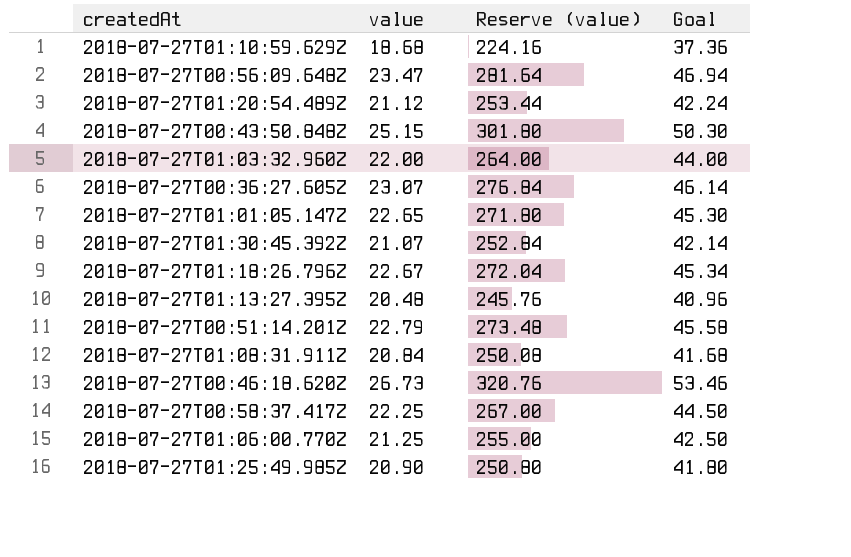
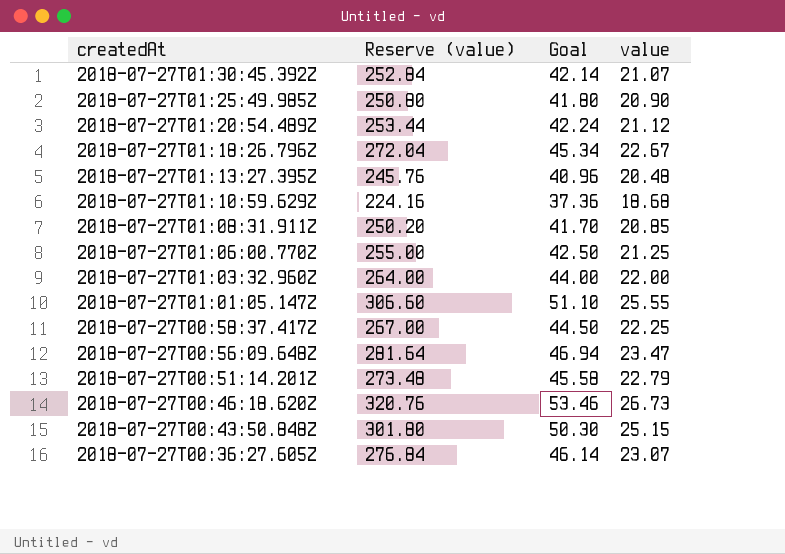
row order: none -> createdAt descending
column value | position: 2 -> 4
2018-07-27T01:08:31.911Z | Reserve (value): 250.08 -> 250.20
2018-07-27T01:08:31.911Z | Goal: 41.68 -> 41.70
2018-07-27T01:08:31.911Z | value: 20.84 -> 20.85
2018-07-27T01:01:05.147Z | Reserve (value): 271.80 -> 306.60
2018-07-27T01:01:05.147Z | Goal: 45.30 -> 51.10
2018-07-27T01:01:05.147Z | value: 22.65 -> 25.55

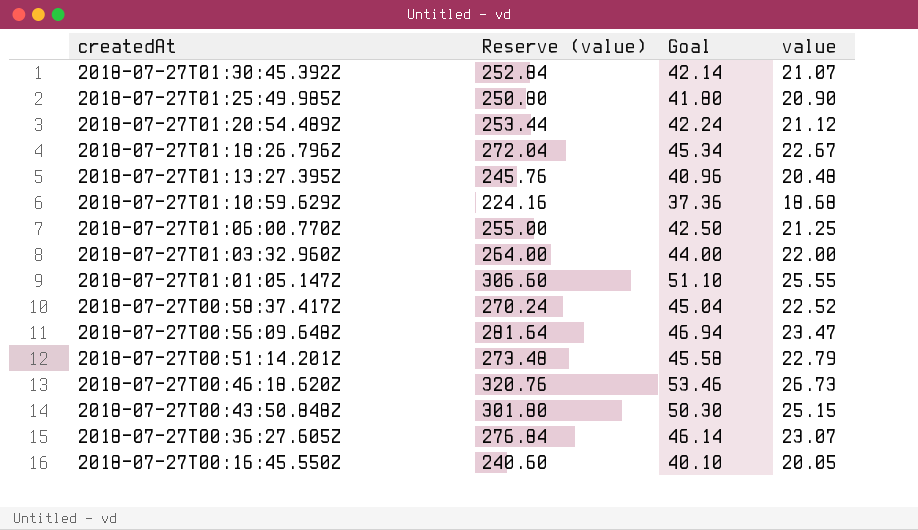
row 2018-07-27T01:08:31.911Z: 250.20 | 41.70 | 20.85 -> none
2018-07-27T00:58:37.417Z | Reserve (value): 267.00 -> 270.24
2018-07-27T00:58:37.417Z | Goal: 44.50 -> 45.04
2018-07-27T00:58:37.417Z | value: 22.25 -> 22.52
row 2018-07-27T00:16:45.550Z: none -> 240.60 | 40.10 | 20.05

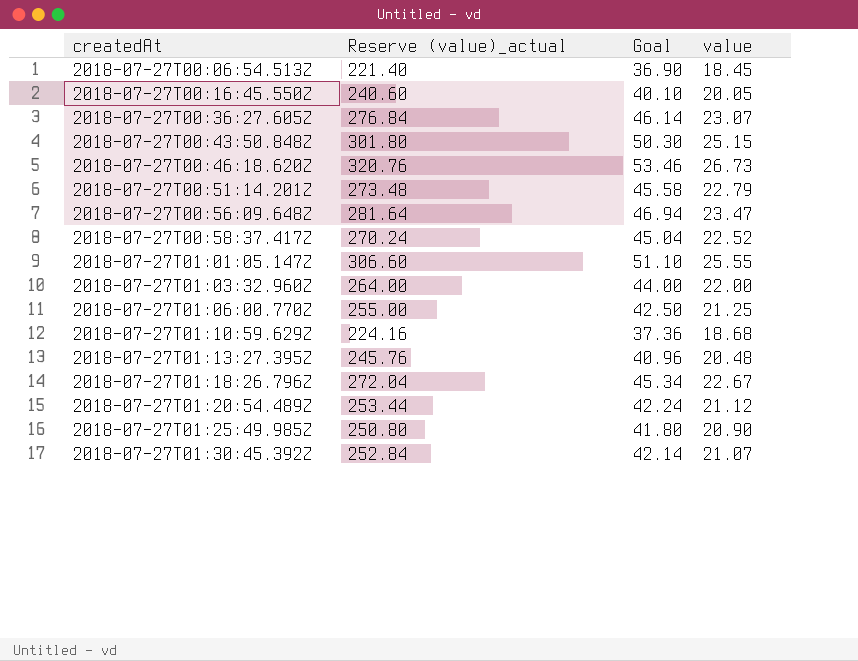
row order: createdAt descending -> createdAt ascending
column name: Reserve (value) -> Reserve (value)_actual
row 2018-07-27T00:06:54.513Z: none -> 221.40 | 36.90 | 18.45

